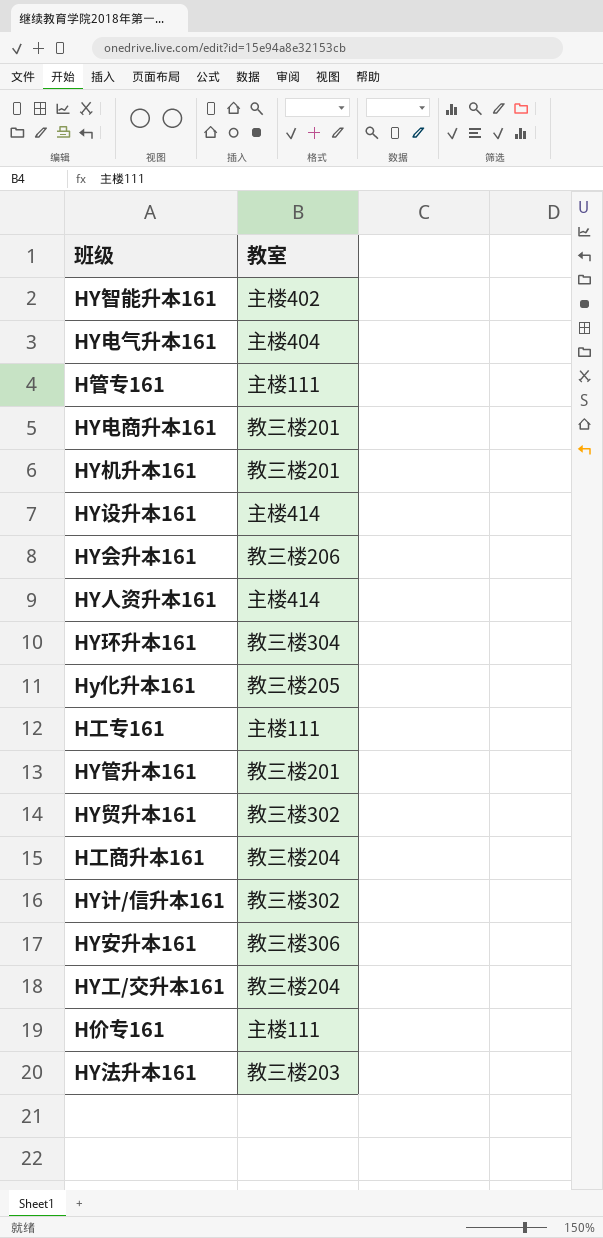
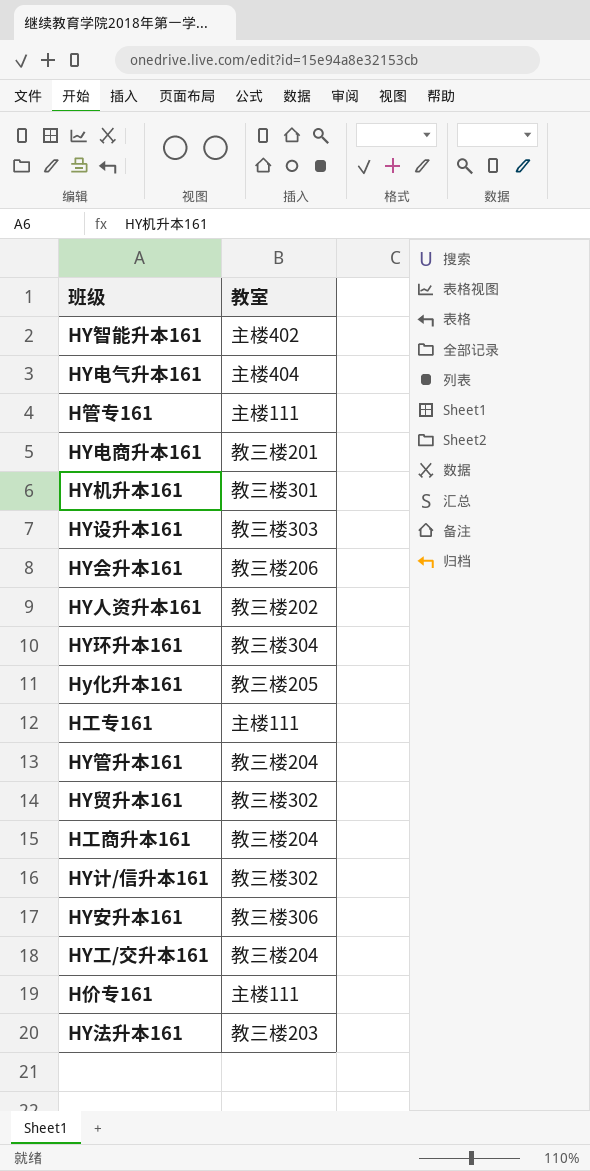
HY机升本161 | 教室: 教三楼201 -> 教三楼301
HY设升本161 | 教室: 主楼414 -> 教三楼303
HY人资升本161 | 教室: 主楼414 -> 教三楼202
HY管升本161 | 教室: 教三楼201 -> 教三楼204

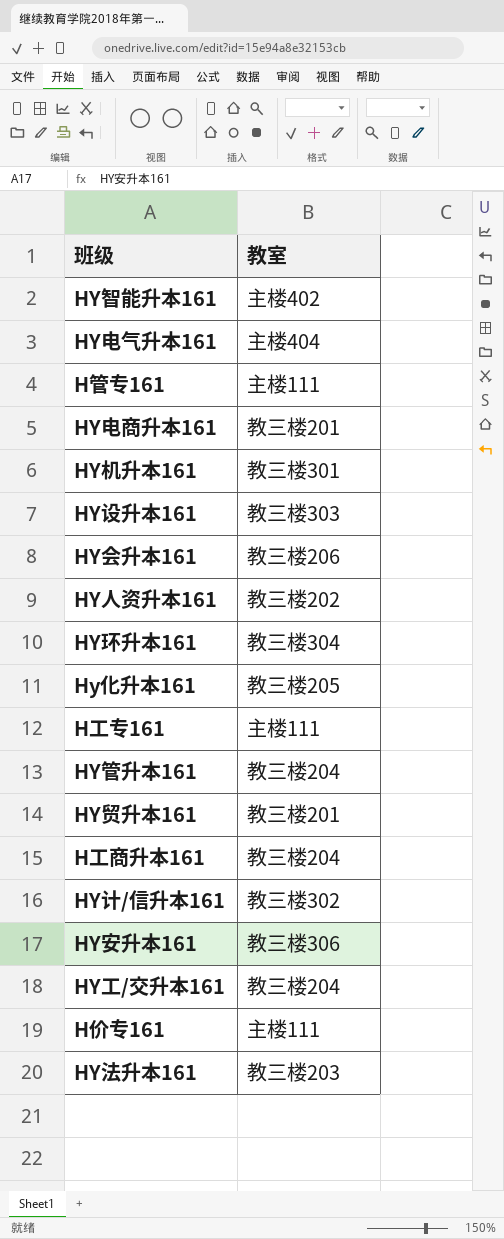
HY贸升本161 | 教室: 教三楼302 -> 教三楼201

